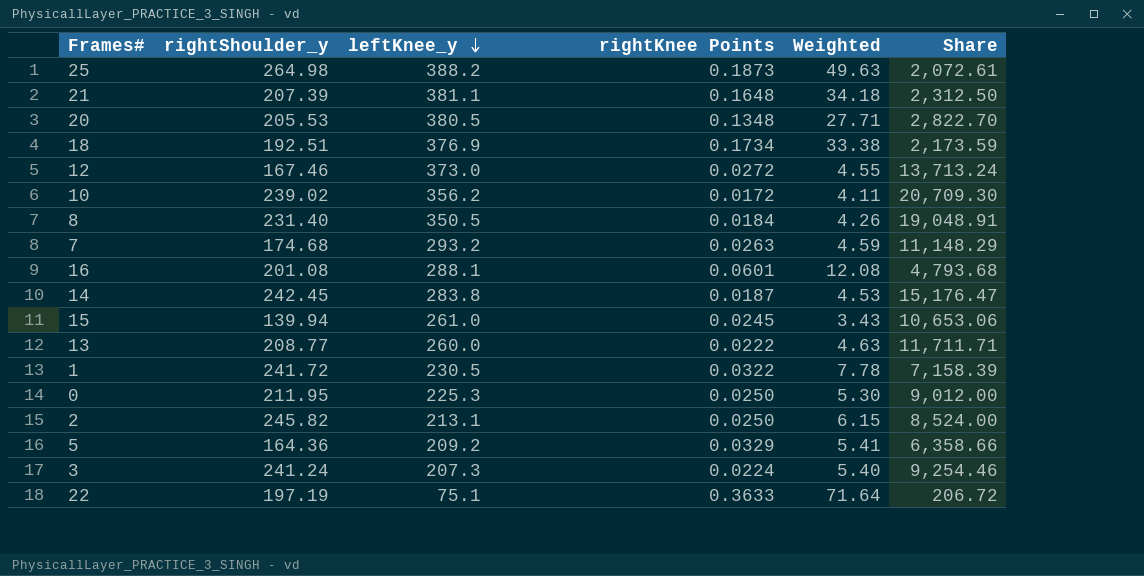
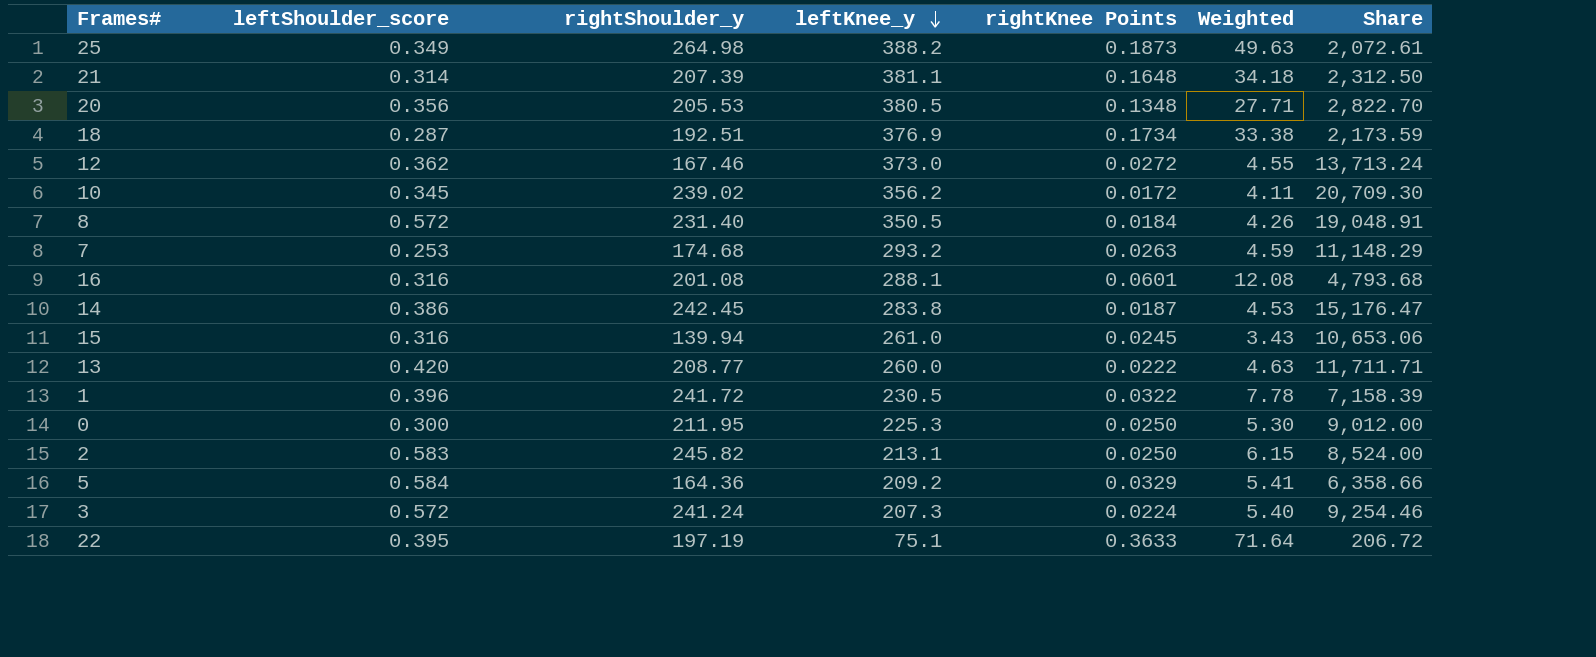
column leftShoulder_score | position: none -> 2

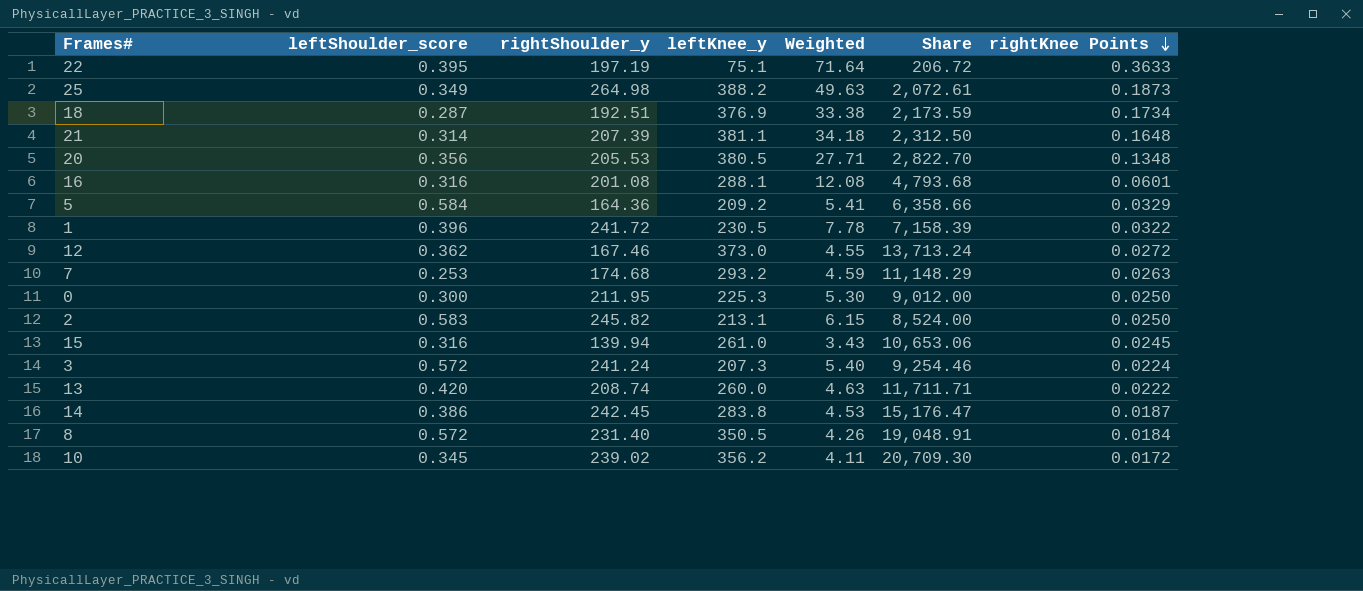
row order: leftKnee_y descending -> rightKnee Points descending
column rightKnee Points | position: 5 -> 7
13 | rightShoulder_y: 208.77 -> 208.74

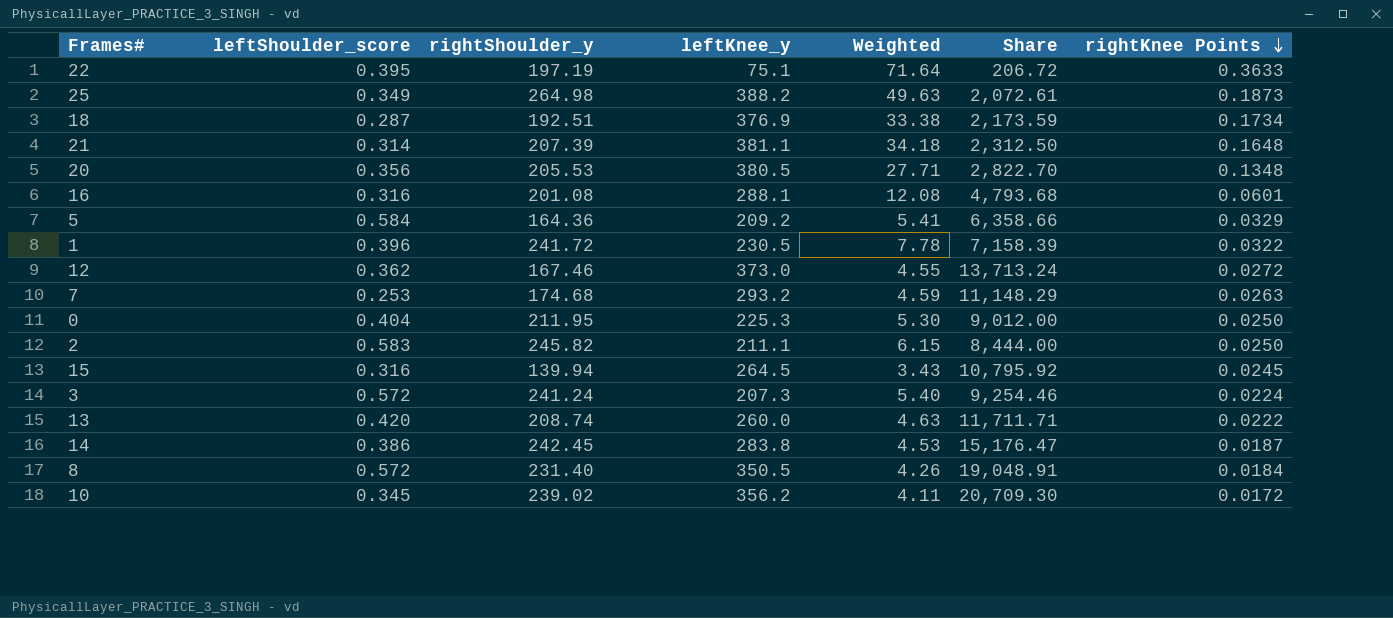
0 | leftShoulder_score: 0.300 -> 0.404
2 | leftKnee_y: 213.1 -> 211.1
2 | Share: 8,524.00 -> 8,444.00
15 | leftKnee_y: 261.0 -> 264.5
15 | Share: 10,653.06 -> 10,795.92

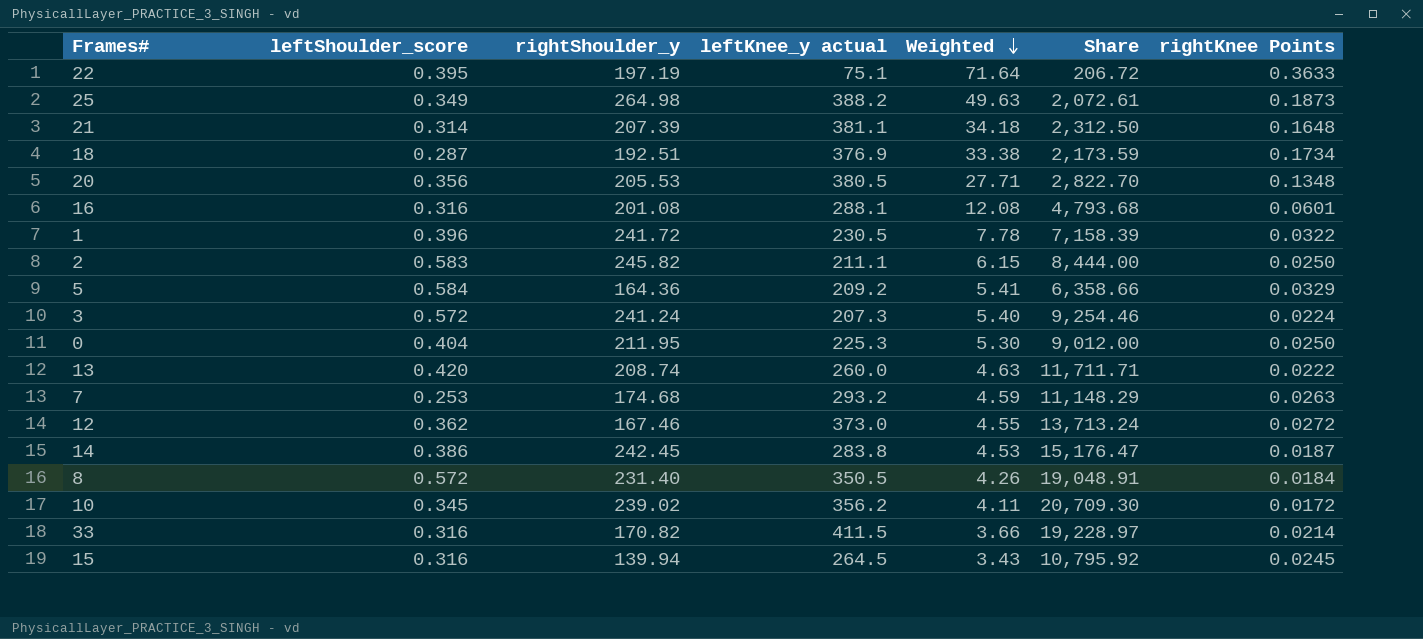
row order: rightKnee Points descending -> Weighted descending
column name: leftKnee_y -> leftKnee_y actual
row 33: none -> 0.316 | 170.82 | 411.5 | 3.66 | 19,228.97 | 0.0214

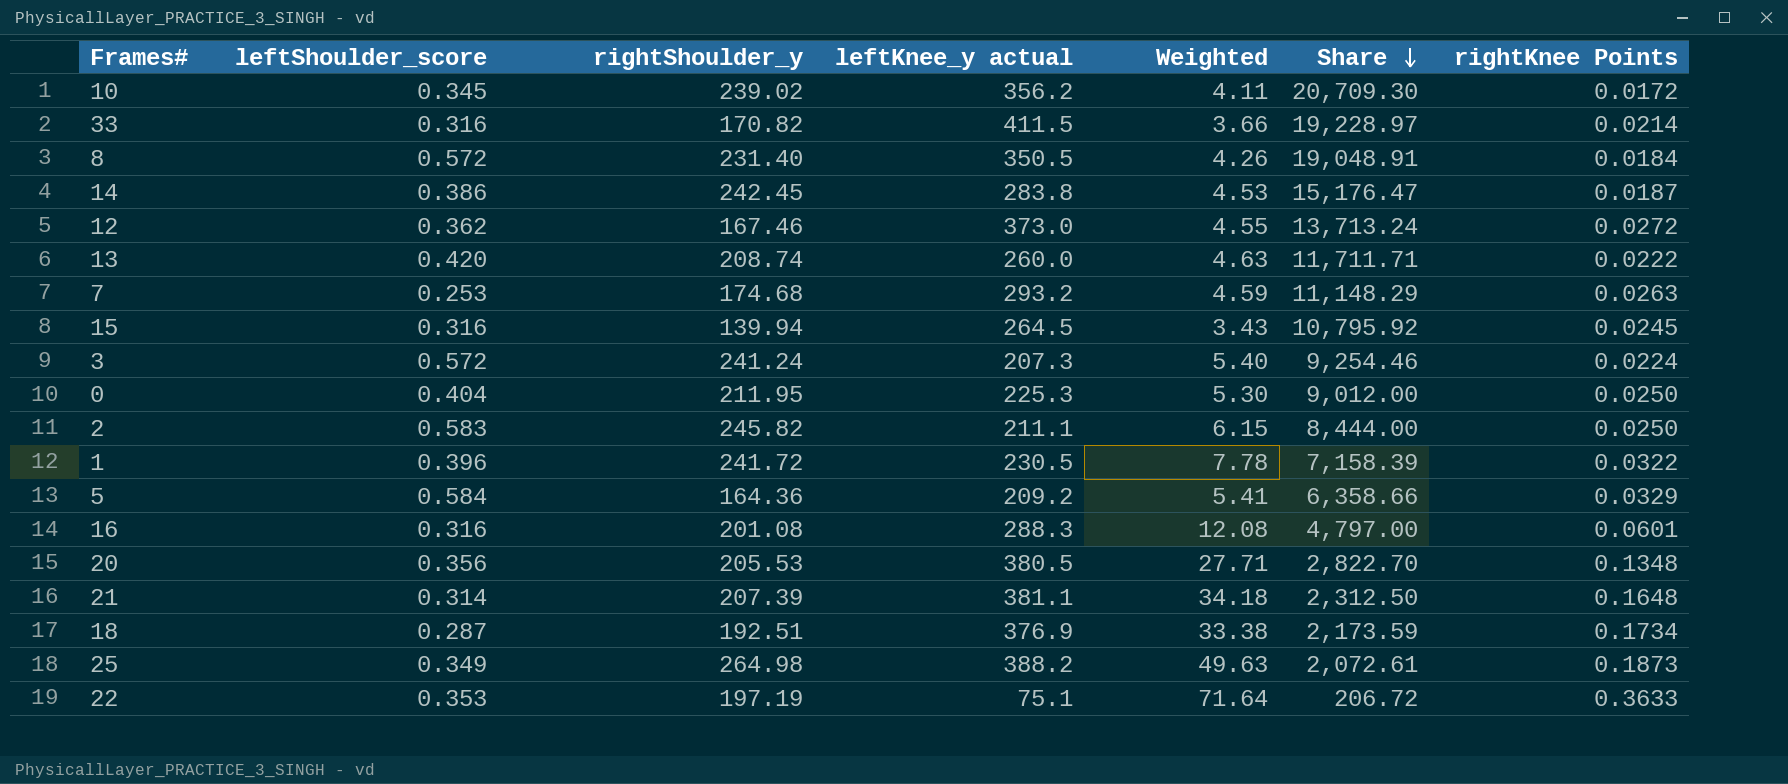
row order: Weighted descending -> Share descending
16 | leftKnee_y actual: 288.1 -> 288.3
16 | Share: 4,793.68 -> 4,797.00
22 | leftShoulder_score: 0.395 -> 0.353

